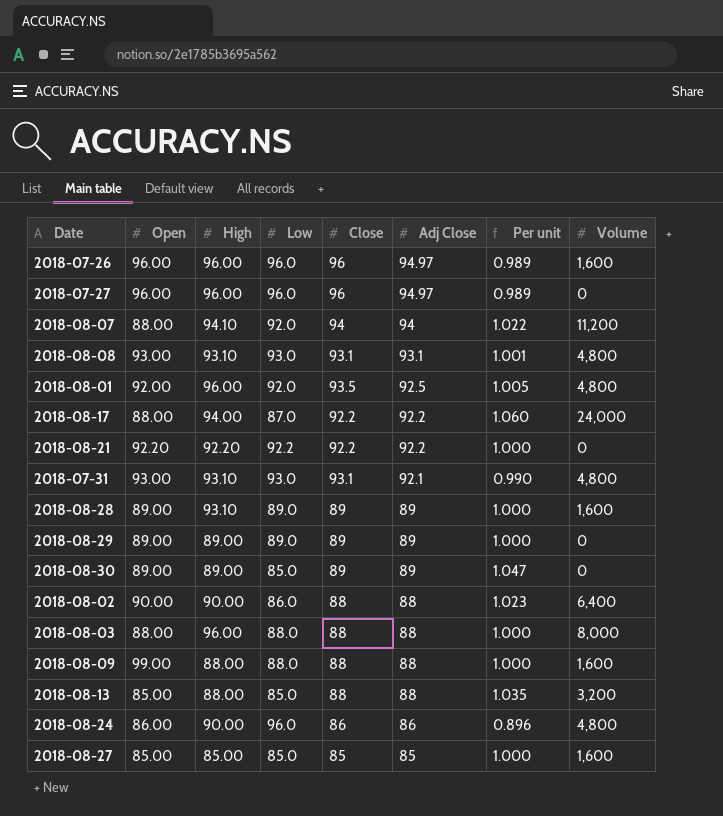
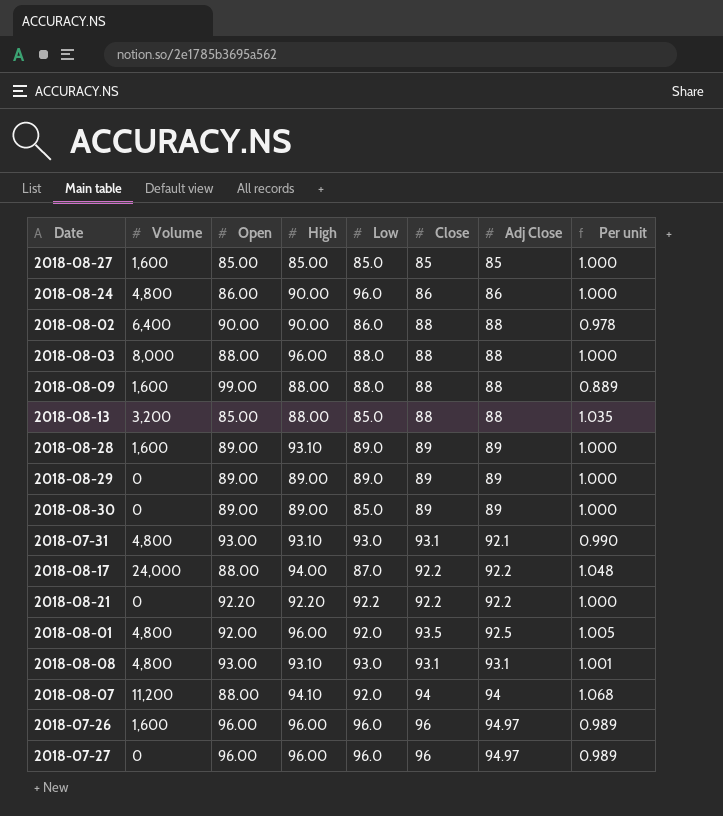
row order: Adj Close descending -> Adj Close ascending
column Volume | position: 8 -> 2
column Per unit | formula: [Adj Close] / [Low] -> [Adj Close] / [Open]

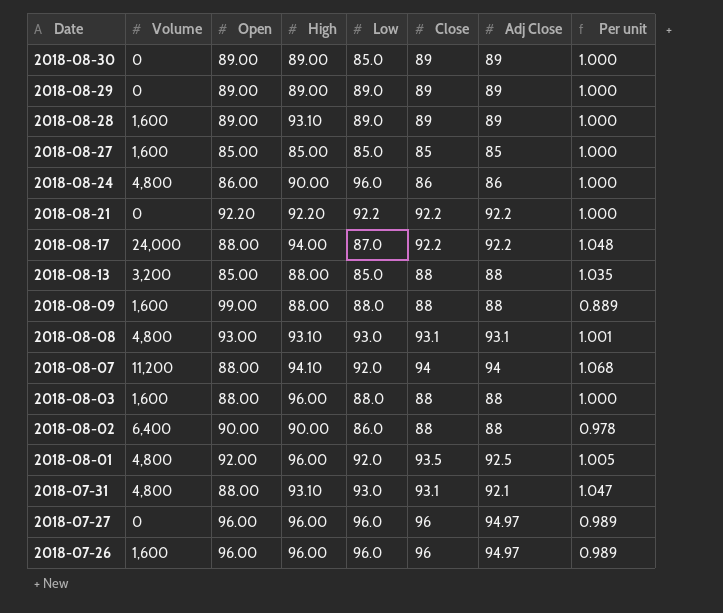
row order: Adj Close ascending -> Date descending
2018-08-03 | Volume: 8,000 -> 1,600
2018-07-31 | Open: 93.00 -> 88.00
2018-07-31 | Per unit: 0.990 -> 1.047

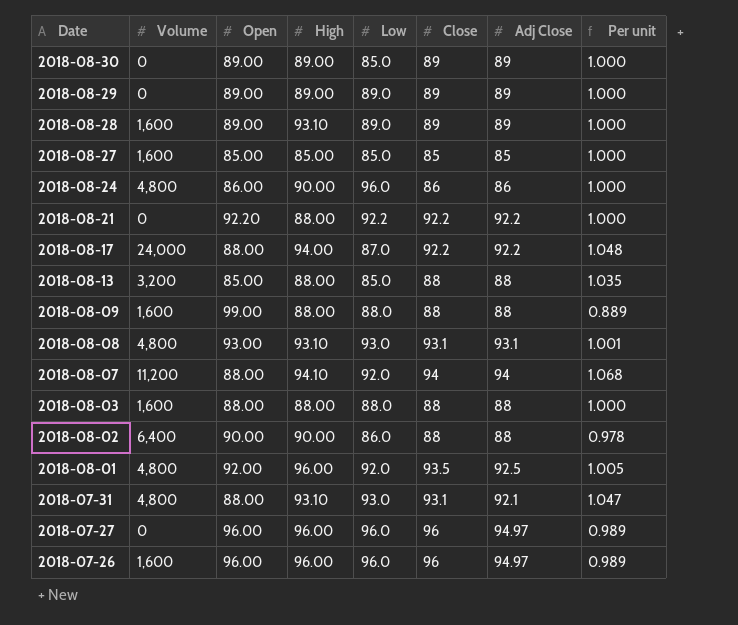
2018-08-21 | High: 92.20 -> 88.00
2018-08-03 | High: 96.00 -> 88.00

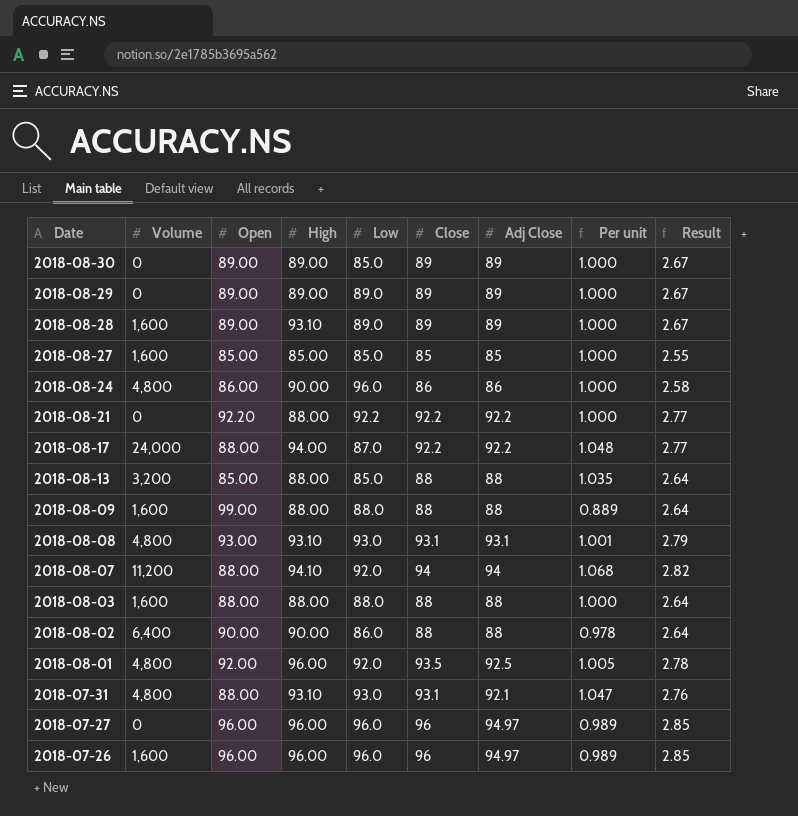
column Result | formula: none -> [Adj Close] * 0.03

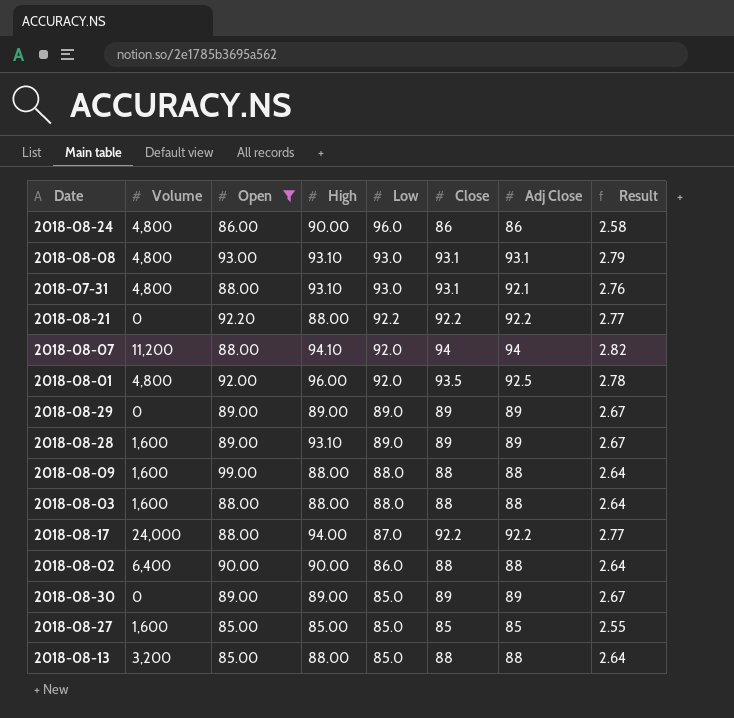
filter: none -> Open != 96.00
row order: Date descending -> Low descending
column Per unit | formula: [Adj Close] / [Open] -> none

